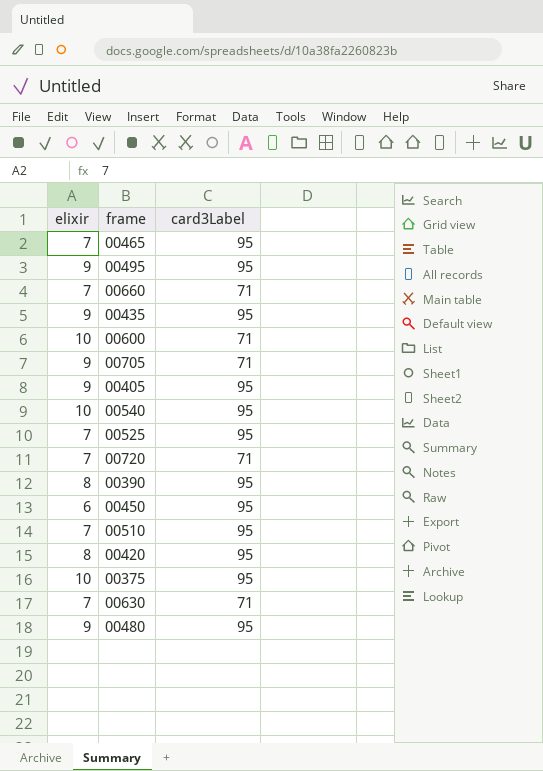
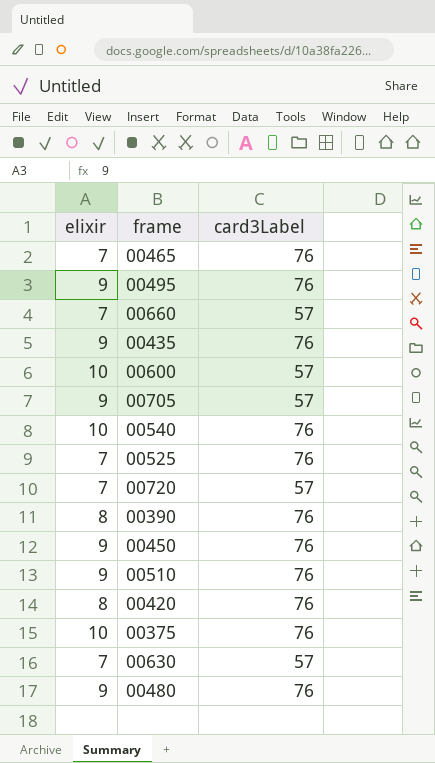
row 00405: 9 | 95 -> none
00465 | card3Label: 95 -> 76
00495 | card3Label: 95 -> 76
00660 | card3Label: 71 -> 57
00435 | card3Label: 95 -> 76
00600 | card3Label: 71 -> 57
00705 | card3Label: 71 -> 57
00540 | card3Label: 95 -> 76
00525 | card3Label: 95 -> 76
00720 | card3Label: 71 -> 57
00390 | card3Label: 95 -> 76
00450 | elixir: 6 -> 9
00450 | card3Label: 95 -> 76
00510 | elixir: 7 -> 9
00510 | card3Label: 95 -> 76
00420 | card3Label: 95 -> 76
00375 | card3Label: 95 -> 76
00630 | card3Label: 71 -> 57
00480 | card3Label: 95 -> 76

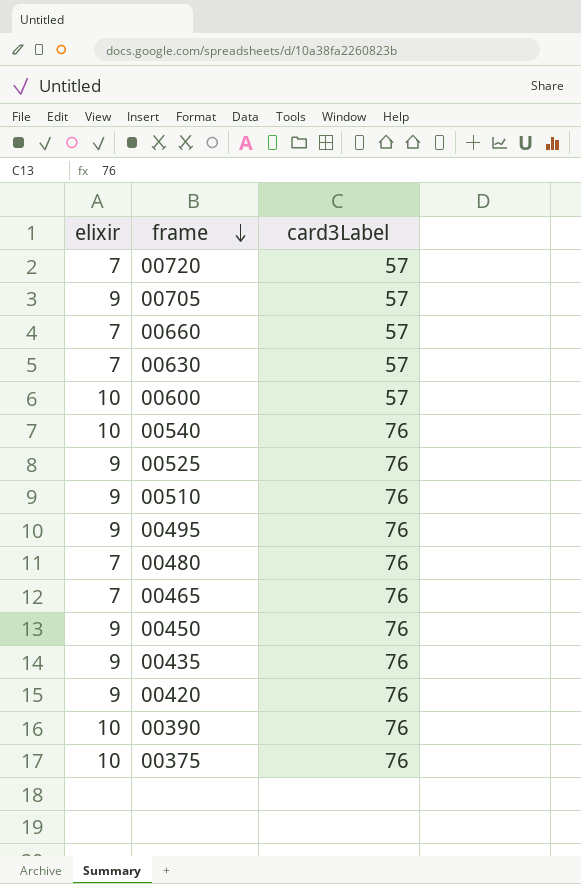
row order: none -> frame descending
00525 | elixir: 7 -> 9
00480 | elixir: 9 -> 7
00420 | elixir: 8 -> 9
00390 | elixir: 8 -> 10

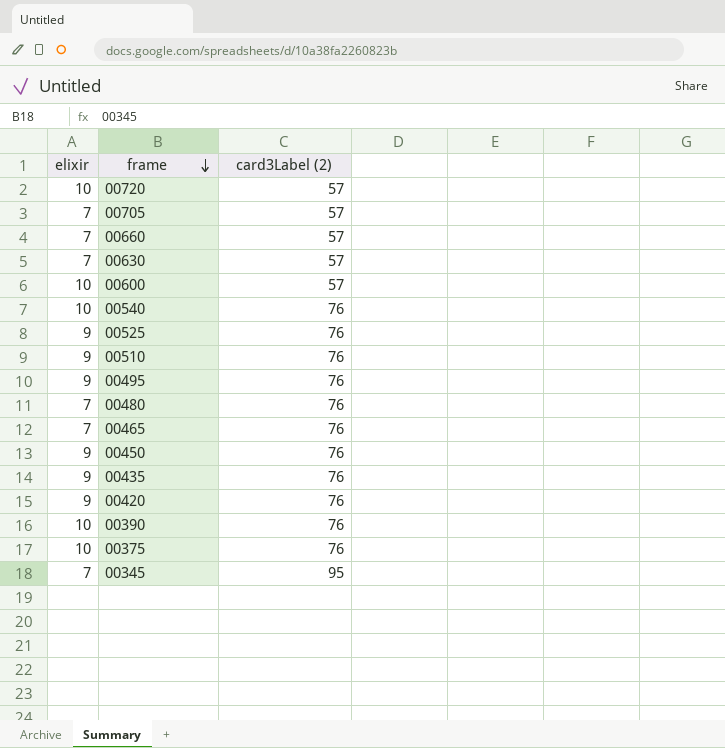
column name: card3Label -> card3Label (2)
00720 | elixir: 7 -> 10
00705 | elixir: 9 -> 7
row 00345: none -> 7 | 95

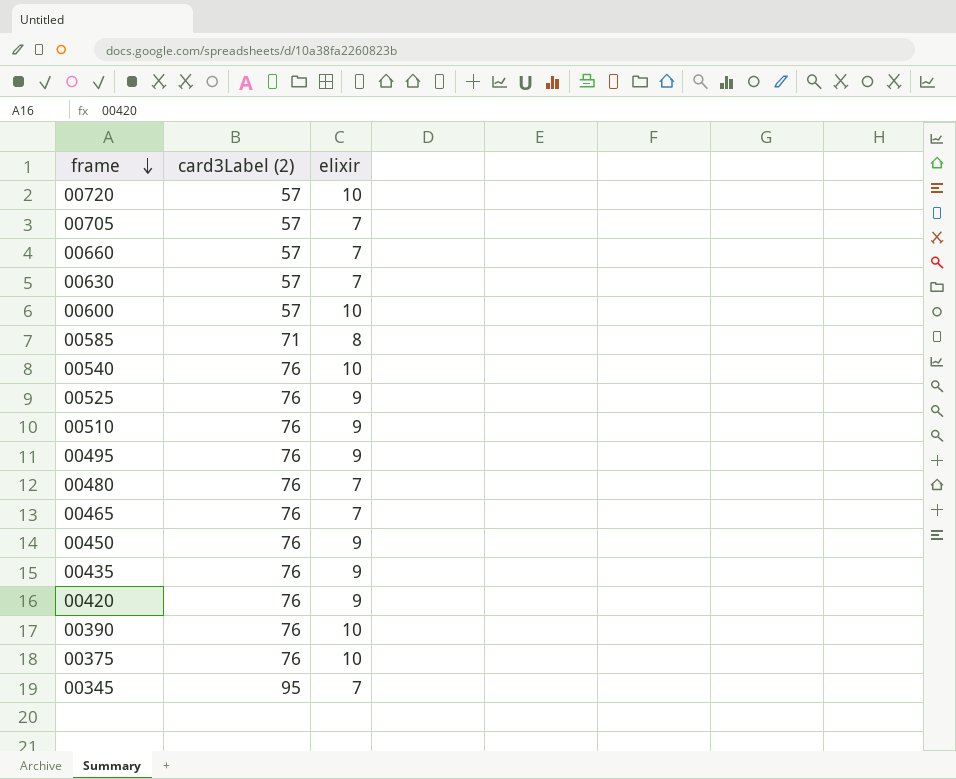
column elixir | position: 1 -> 3
row 00585: none -> 71 | 8

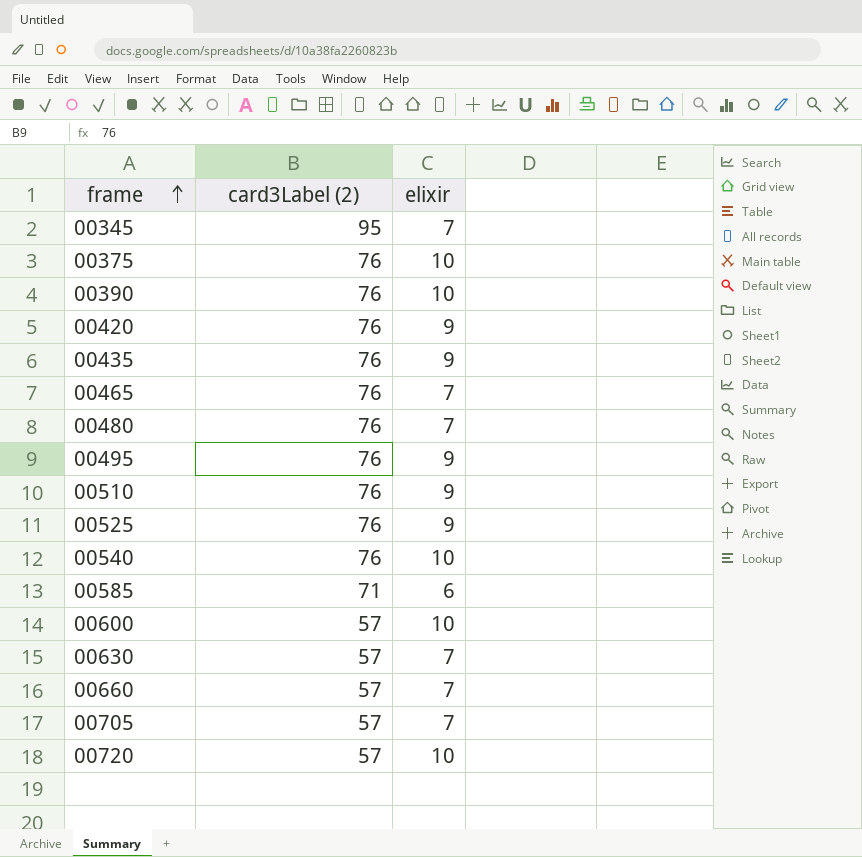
row order: frame descending -> frame ascending
row 00450: 76 | 9 -> none
00585 | elixir: 8 -> 6

